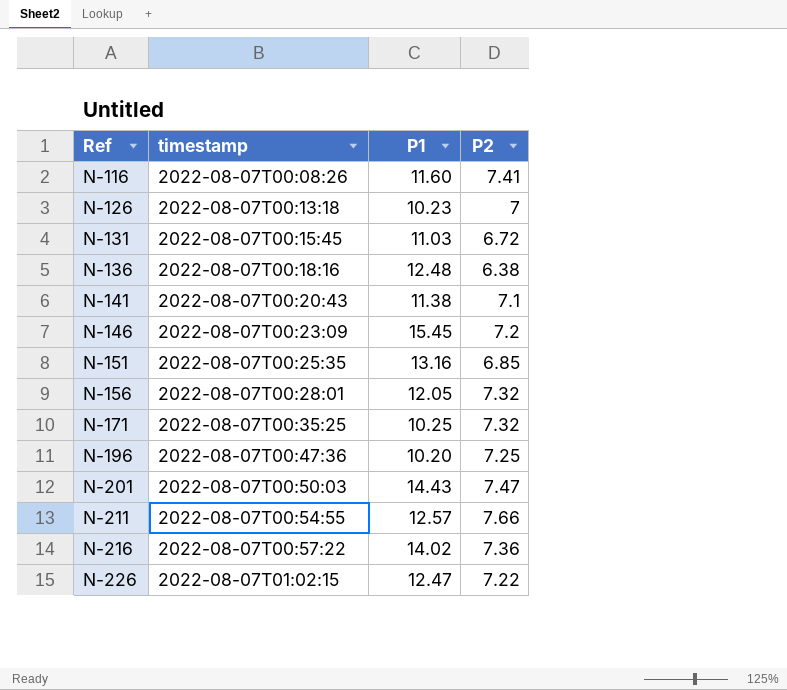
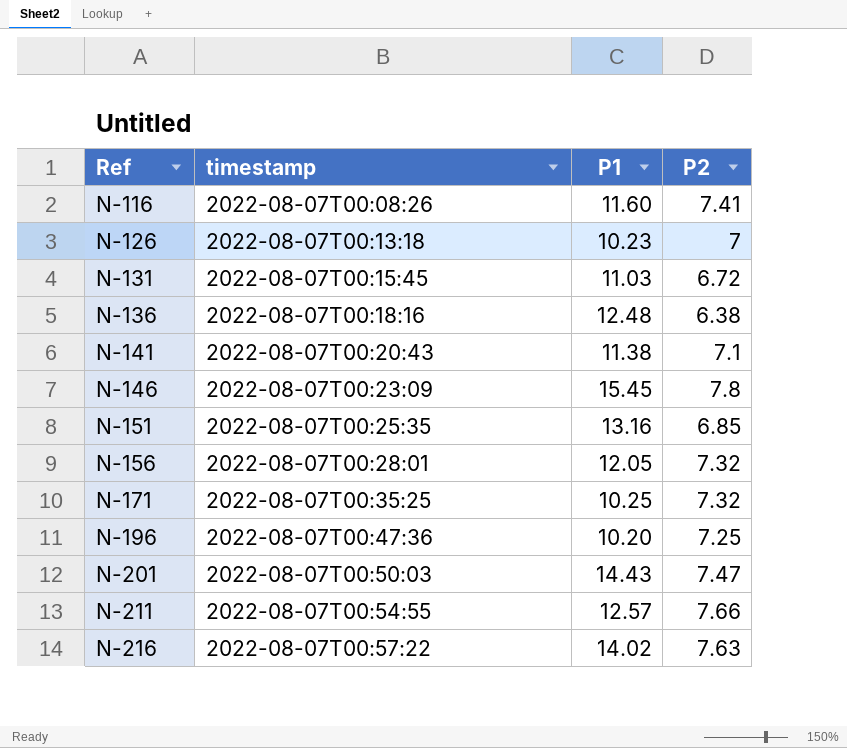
row N-226: 2022-08-07T01:02:15 | 12.47 | 7.22 -> none
N-146 | P2: 7.2 -> 7.8
N-216 | P2: 7.36 -> 7.63

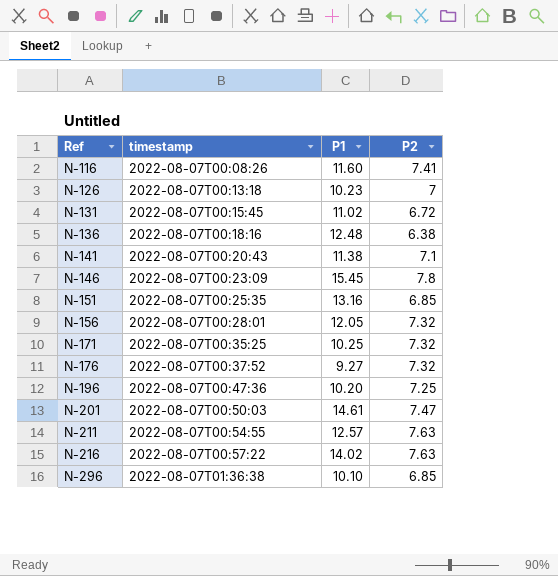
N-131 | P1: 11.03 -> 11.02
row N-176: none -> 2022-08-07T00:37:52 | 9.27 | 7.32
N-201 | P1: 14.43 -> 14.61
N-211 | P2: 7.66 -> 7.63
row N-296: none -> 2022-08-07T01:36:38 | 10.10 | 6.85

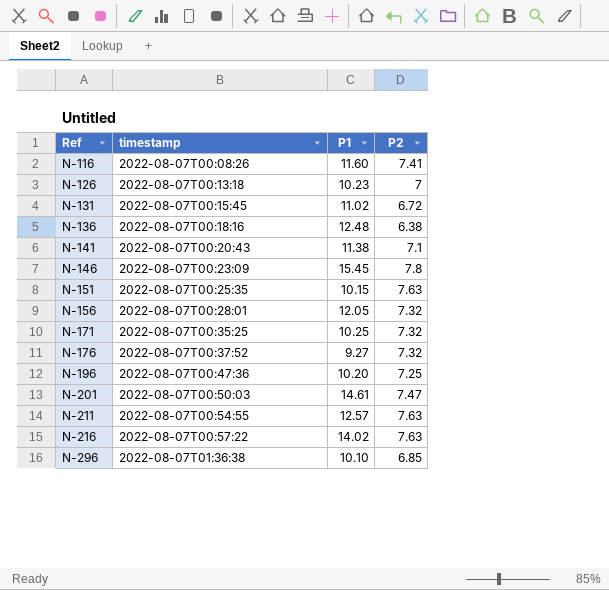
N-151 | P1: 13.16 -> 10.15
N-151 | P2: 6.85 -> 7.63

